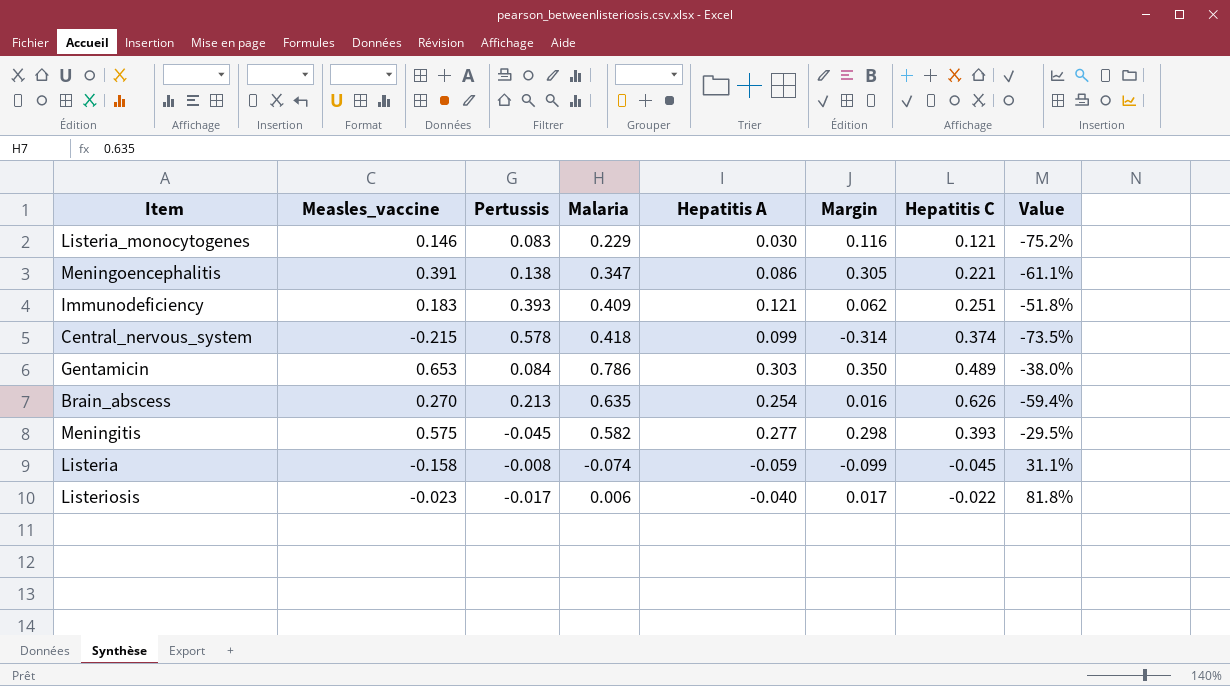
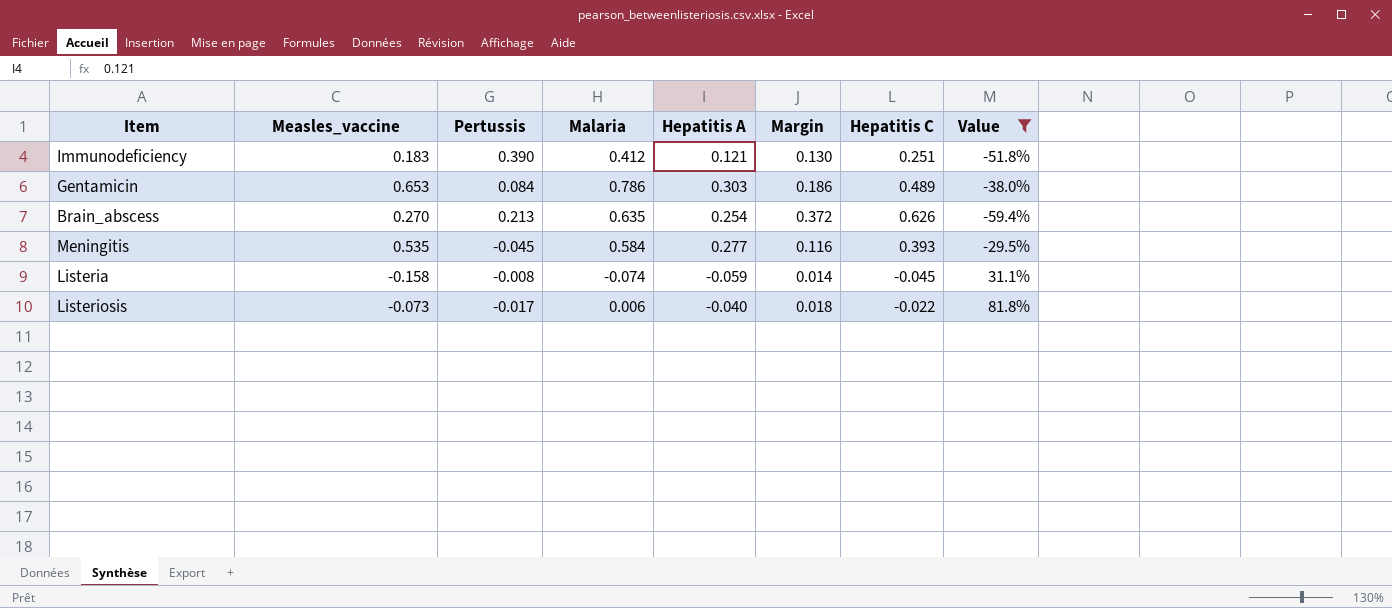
filter: none -> Value >= -59.4%
column Margin | formula: [Measles_vaccine] - [Hepatitis A] -> [Hepatitis C] - [Hepatitis A]
Immunodeficiency | Pertussis: 0.393 -> 0.390
Immunodeficiency | Malaria: 0.409 -> 0.412
Meningitis | Measles_vaccine: 0.575 -> 0.535
Meningitis | Malaria: 0.582 -> 0.584
Listeriosis | Measles_vaccine: -0.023 -> -0.073

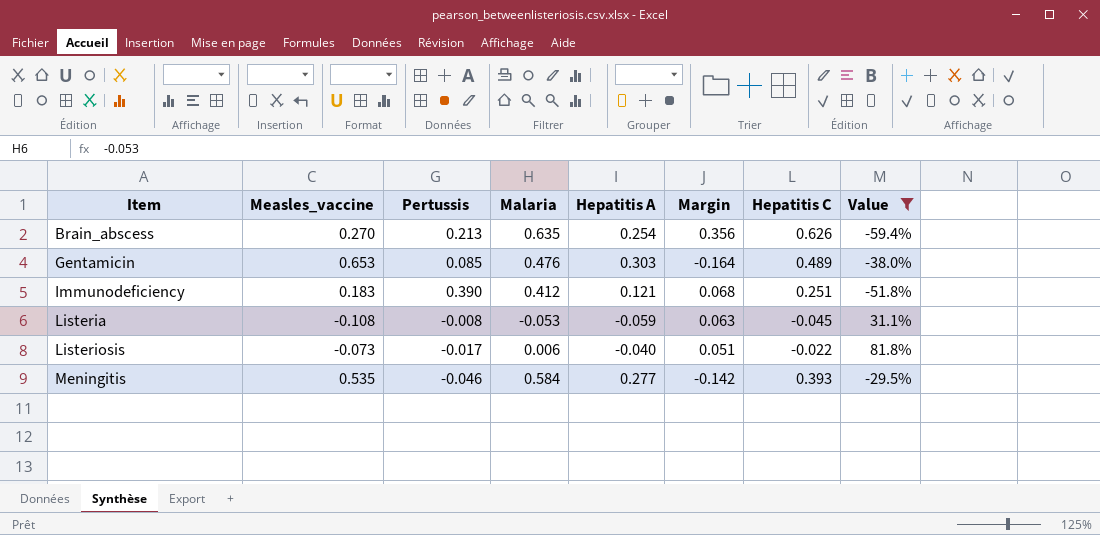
row order: none -> Item ascending
column Margin | formula: [Hepatitis C] - [Hepatitis A] -> [Hepatitis C] - [Measles_vaccine]
Gentamicin | Pertussis: 0.084 -> 0.085
Gentamicin | Malaria: 0.786 -> 0.476
Listeria | Measles_vaccine: -0.158 -> -0.108
Listeria | Malaria: -0.074 -> -0.053
Meningitis | Pertussis: -0.045 -> -0.046

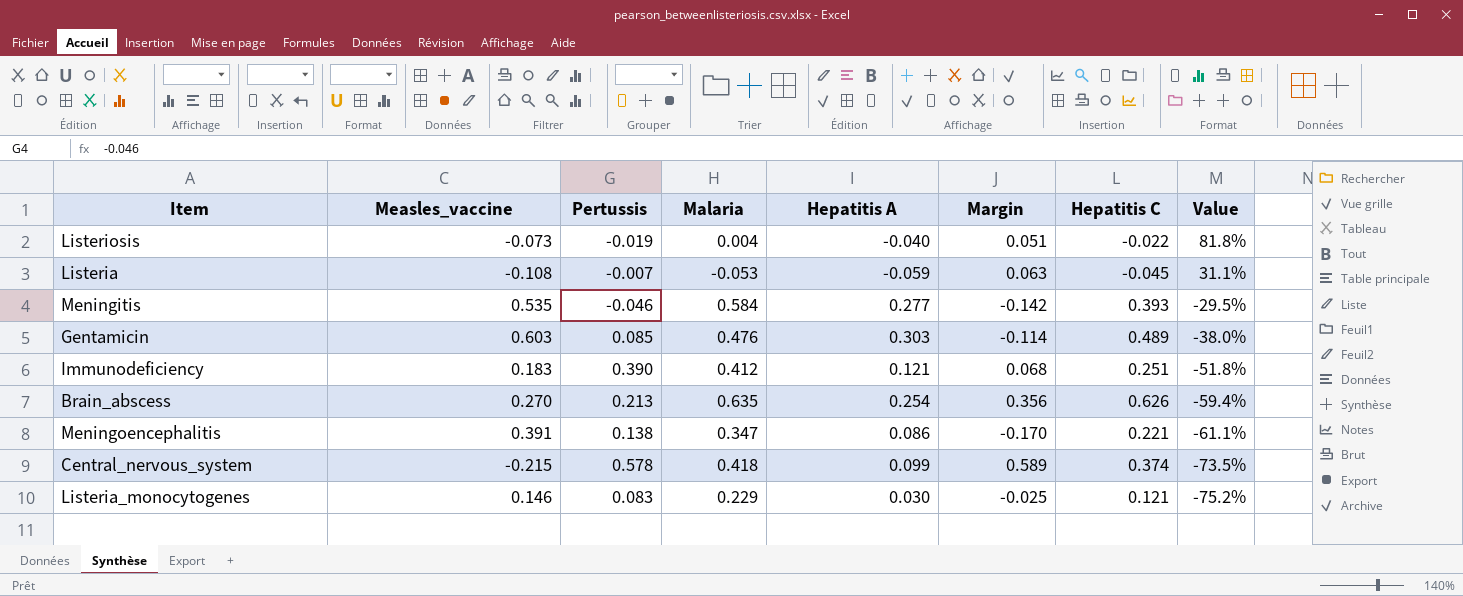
filter: Value >= -59.4% -> none
row order: Item ascending -> Value descending
Listeriosis | Pertussis: -0.017 -> -0.019
Listeriosis | Malaria: 0.006 -> 0.004
Listeria | Pertussis: -0.008 -> -0.007
Gentamicin | Measles_vaccine: 0.653 -> 0.603
Gentamicin | Margin: -0.164 -> -0.114

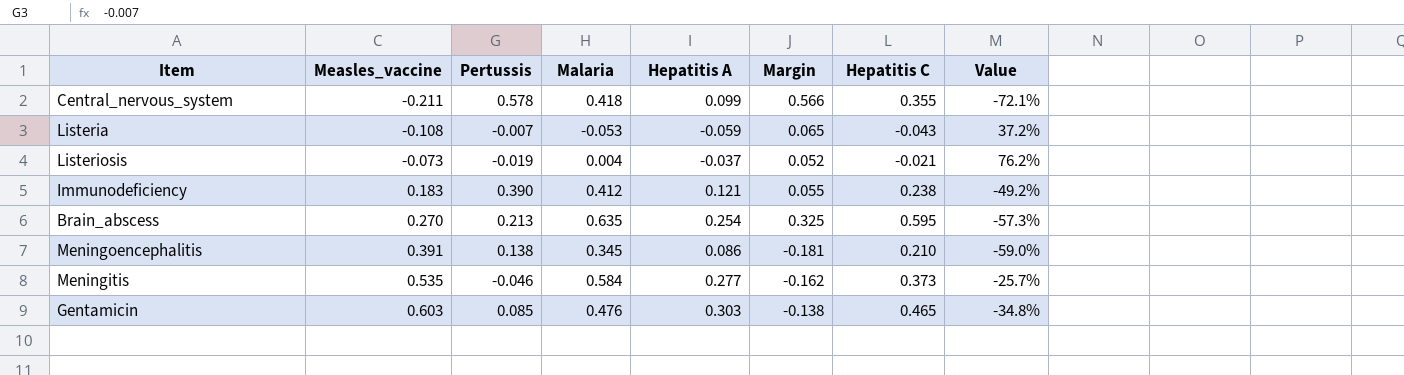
row order: Value descending -> Measles_vaccine ascending
row Listeria_monocytogenes: 0.146 | 0.083 | 0.229 | 0.030 | -0.025 | 0.121 | -75.2% -> none
Central_nervous_system | Measles_vaccine: -0.215 -> -0.211
Central_nervous_system | Margin: 0.589 -> 0.566
Central_nervous_system | Hepatitis C: 0.374 -> 0.355
Central_nervous_system | Value: -73.5% -> -72.1%
Listeria | Margin: 0.063 -> 0.065
Listeria | Hepatitis C: -0.045 -> -0.043
Listeria | Value: 31.1% -> 37.2%
Listeriosis | Hepatitis A: -0.040 -> -0.037
Listeriosis | Margin: 0.051 -> 0.052
Listeriosis | Hepatitis C: -0.022 -> -0.021
Listeriosis | Value: 81.8% -> 76.2%
Immunodeficiency | Margin: 0.068 -> 0.055
Immunodeficiency | Hepatitis C: 0.251 -> 0.238
Immunodeficiency | Value: -51.8% -> -49.2%
Brain_abscess | Margin: 0.356 -> 0.325
Brain_abscess | Hepatitis C: 0.626 -> 0.595
Brain_abscess | Value: -59.4% -> -57.3%
Meningoencephalitis | Malaria: 0.347 -> 0.345
Meningoencephalitis | Margin: -0.170 -> -0.181
Meningoencephalitis | Hepatitis C: 0.221 -> 0.210
Meningoencephalitis | Value: -61.1% -> -59.0%
Meningitis | Margin: -0.142 -> -0.162
Meningitis | Hepatitis C: 0.393 -> 0.373
Meningitis | Value: -29.5% -> -25.7%
Gentamicin | Margin: -0.114 -> -0.138
Gentamicin | Hepatitis C: 0.489 -> 0.465
Gentamicin | Value: -38.0% -> -34.8%

